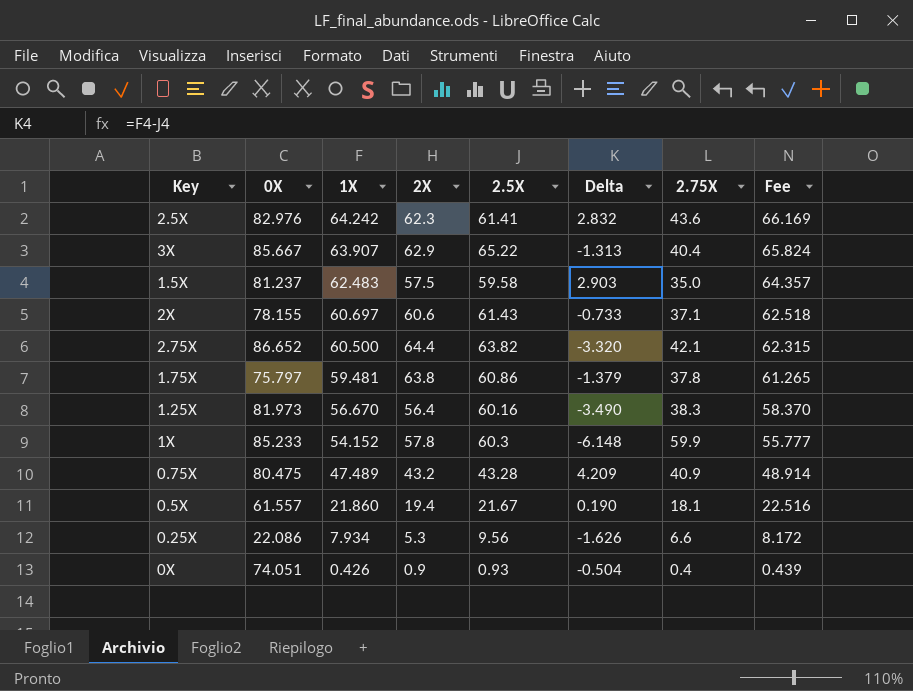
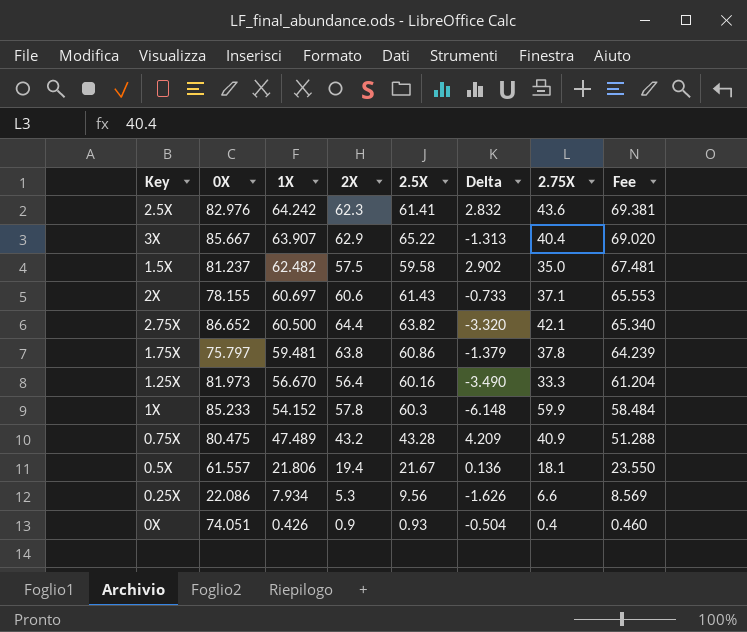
column Fee | formula: [1X] * 1.03 -> [1X] * 1.08
1.5X | 1X: 62.483 -> 62.482
1.5X | Delta: 2.903 -> 2.902
1.25X | 2.75X: 38.3 -> 33.3
0.5X | 1X: 21.860 -> 21.806
0.5X | Delta: 0.190 -> 0.136

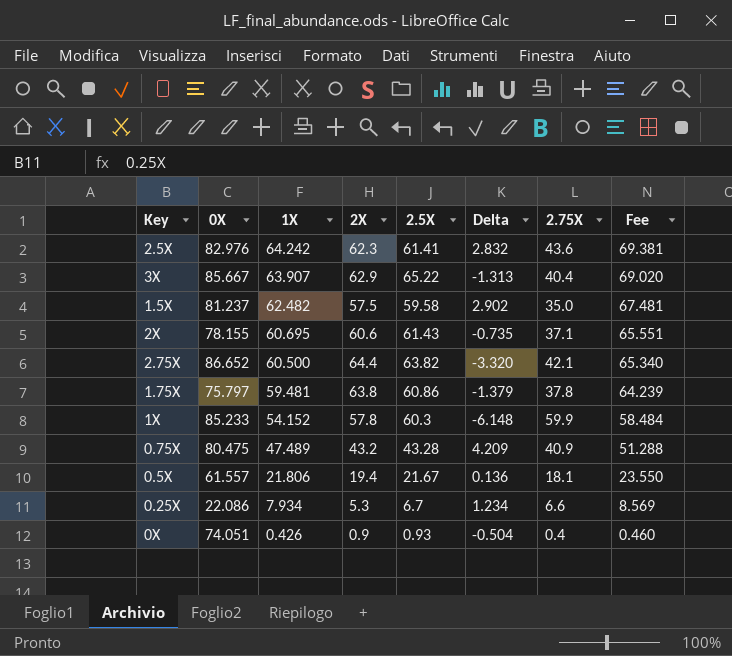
row 1.25X: 81.973 | 56.670 | 56.4 | 60.16 | -3.490 | 33.3 | 61.204 -> none
2X | 1X: 60.697 -> 60.695
2X | Delta: -0.733 -> -0.735
2X | Fee: 65.553 -> 65.551
0.25X | 2.5X: 9.56 -> 6.7
0.25X | Delta: -1.626 -> 1.234

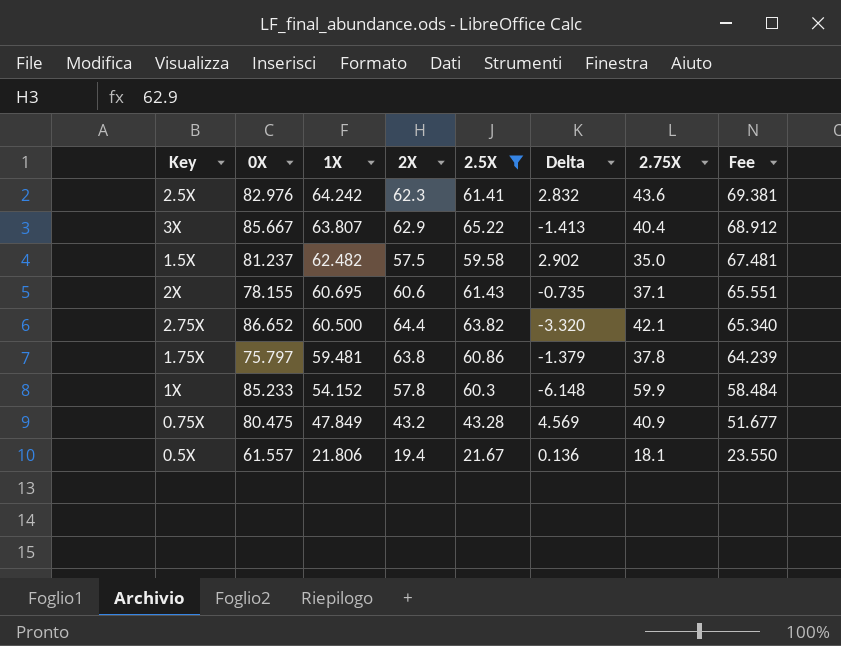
filter: none -> 2.5X >= 21.67
3X | 1X: 63.907 -> 63.807
3X | Delta: -1.313 -> -1.413
3X | Fee: 69.020 -> 68.912
0.75X | 1X: 47.489 -> 47.849
0.75X | Delta: 4.209 -> 4.569
0.75X | Fee: 51.288 -> 51.677

